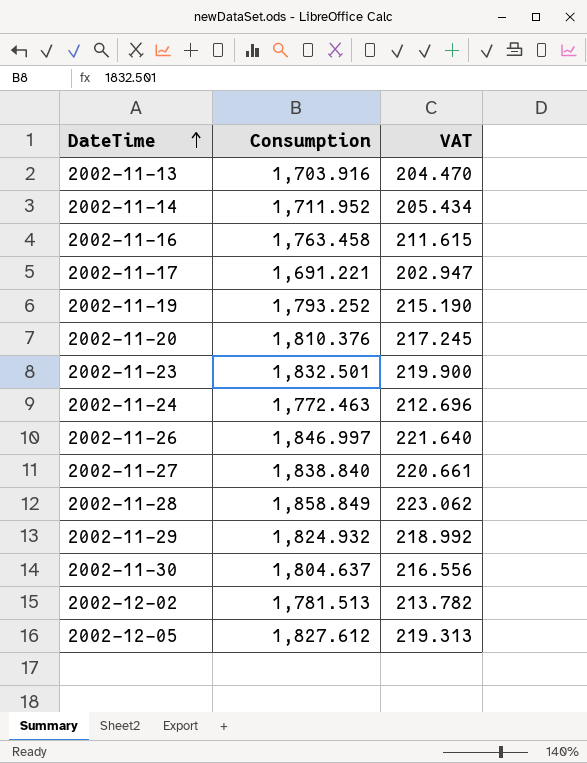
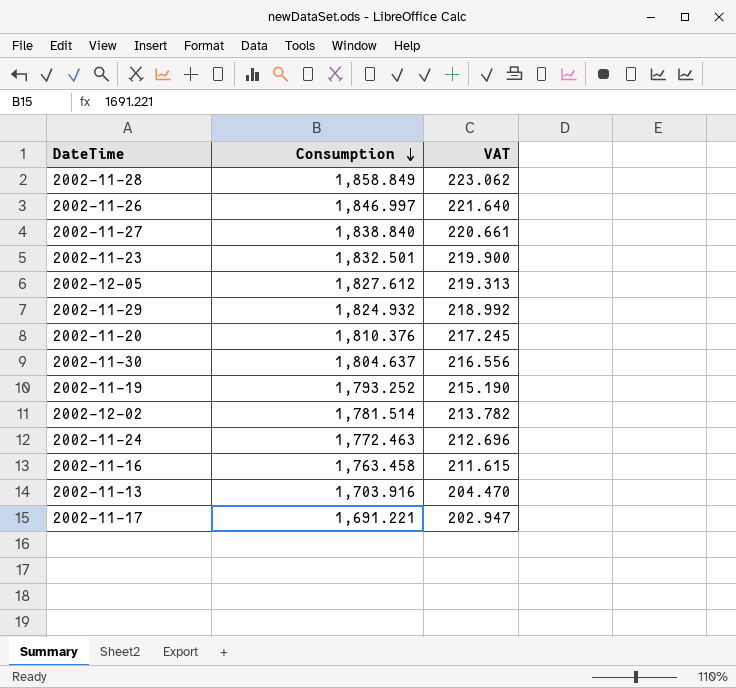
row order: DateTime ascending -> Consumption descending
row 2002-11-14: 1,711.952 | 205.434 -> none
2002-12-02 | Consumption: 1,781.513 -> 1,781.514

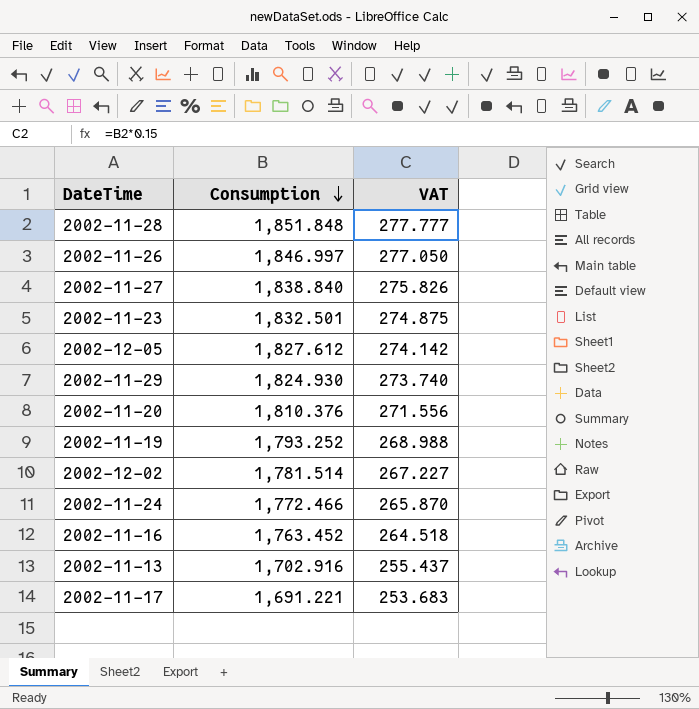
column VAT | formula: [Consumption] * 0.12 -> [Consumption] * 0.15
row 2002-11-30: 1,804.637 | 216.556 -> none
2002-11-28 | Consumption: 1,858.849 -> 1,851.848
2002-11-29 | Consumption: 1,824.932 -> 1,824.930
2002-11-24 | Consumption: 1,772.463 -> 1,772.466
2002-11-16 | Consumption: 1,763.458 -> 1,763.452
2002-11-13 | Consumption: 1,703.916 -> 1,702.916

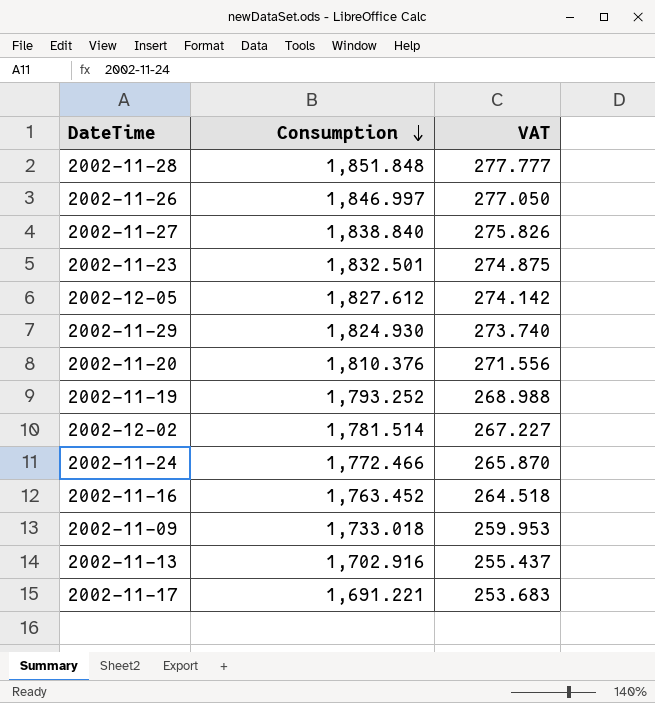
row 2002-11-09: none -> 1,733.018 | 259.953

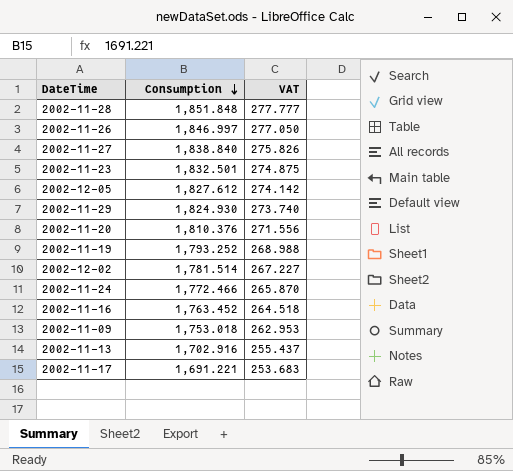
2002-11-09 | Consumption: 1,733.018 -> 1,753.018
2002-11-09 | VAT: 259.953 -> 262.953

